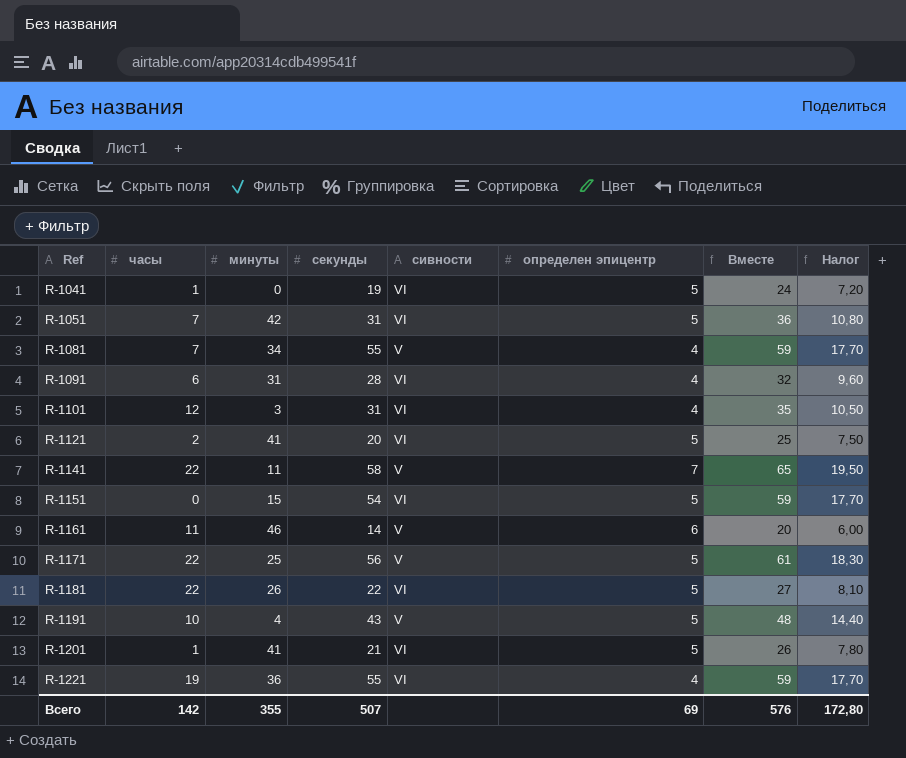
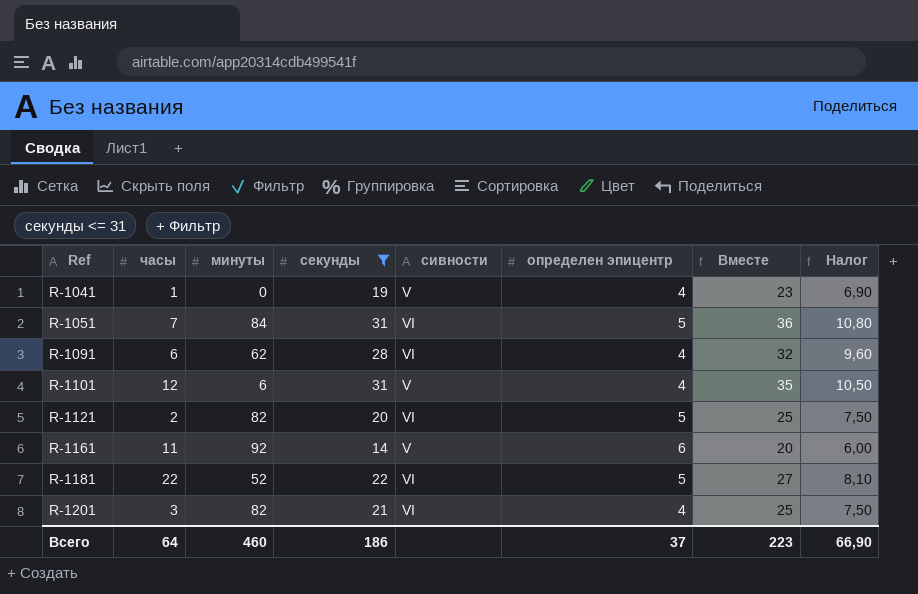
filter: none -> секунды <= 31
R-1041 | сивности: VI -> V
R-1041 | определен эпицентр: 5 -> 4
R-1041 | Вместе: 24 -> 23
R-1041 | Налог: 7,20 -> 6,90
R-1051 | минуты: 42 -> 84
R-1091 | минуты: 31 -> 62
R-1101 | минуты: 3 -> 6
R-1101 | сивности: VI -> V
R-1121 | минуты: 41 -> 82
R-1161 | минуты: 46 -> 92
R-1181 | минуты: 26 -> 52
R-1201 | часы: 1 -> 3
R-1201 | минуты: 41 -> 82
R-1201 | определен эпицентр: 5 -> 4
R-1201 | Вместе: 26 -> 25
R-1201 | Налог: 7,80 -> 7,50
Всего | часы: 142 -> 64
Всего | минуты: 355 -> 460
Всего | секунды: 507 -> 186
Всего | определен эпицентр: 69 -> 37
Всего | Вместе: 576 -> 223
Всего | Налог: 172,80 -> 66,90

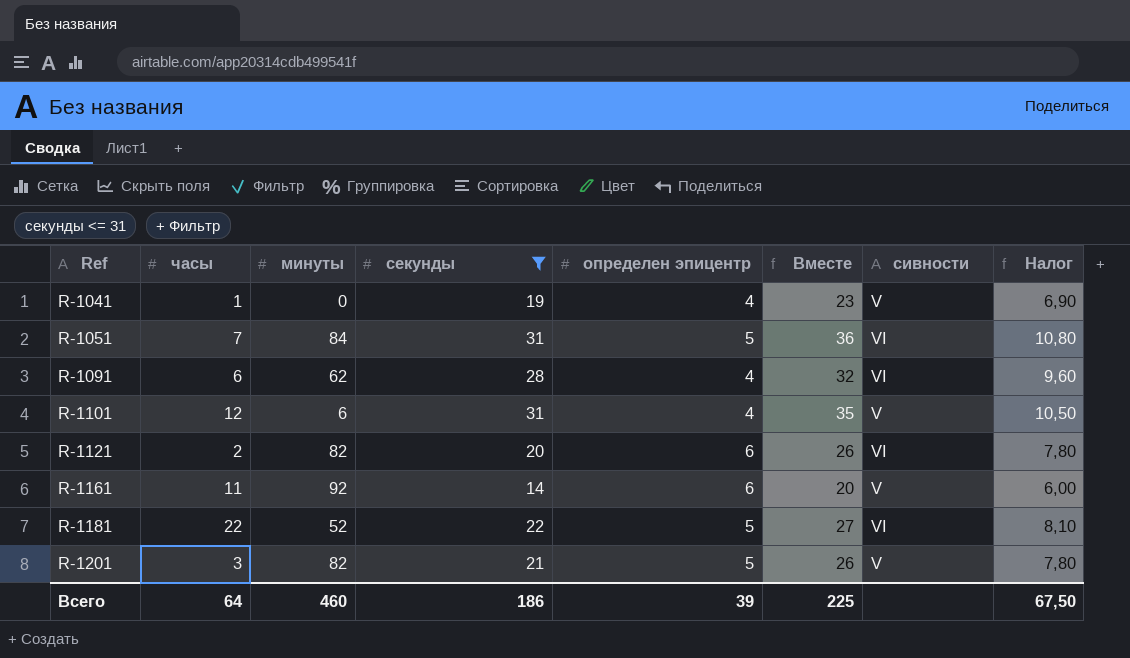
column сивности | position: 5 -> 7
R-1121 | определен эпицентр: 5 -> 6
R-1121 | Вместе: 25 -> 26
R-1121 | Налог: 7,50 -> 7,80
R-1201 | определен эпицентр: 4 -> 5
R-1201 | Вместе: 25 -> 26
R-1201 | сивности: VI -> V
R-1201 | Налог: 7,50 -> 7,80
Всего | определен эпицентр: 37 -> 39
Всего | Вместе: 223 -> 225
Всего | Налог: 66,90 -> 67,50

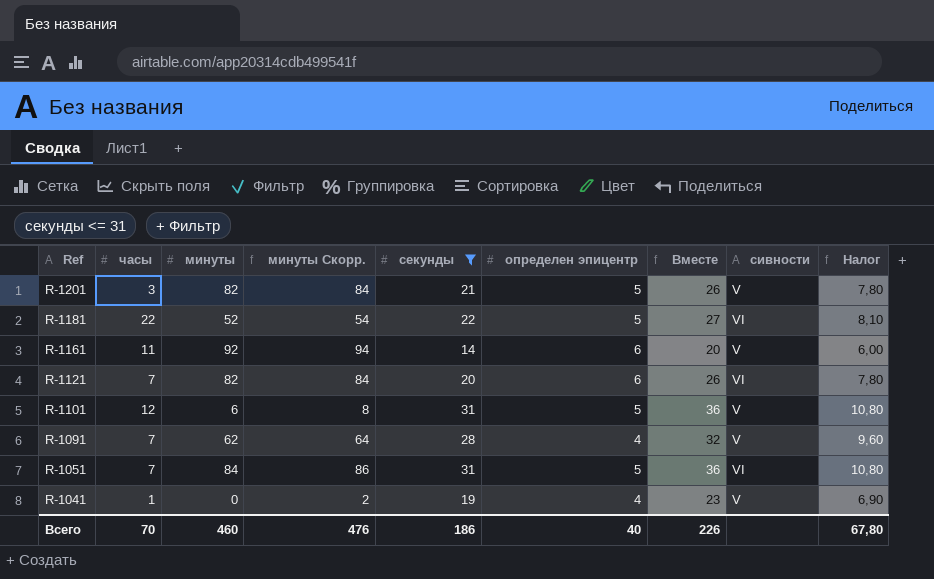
row order: Ref ascending -> Ref descending
column минуты Скорр. | formula: none -> [минуты] + 2
R-1121 | часы: 2 -> 7
R-1101 | определен эпицентр: 4 -> 5
R-1101 | Вместе: 35 -> 36
R-1101 | Налог: 10,50 -> 10,80
R-1091 | часы: 6 -> 7
R-1091 | сивности: VI -> V
Всего | часы: 64 -> 70
Всего | определен эпицентр: 39 -> 40
Всего | Вместе: 225 -> 226
Всего | Налог: 67,50 -> 67,80

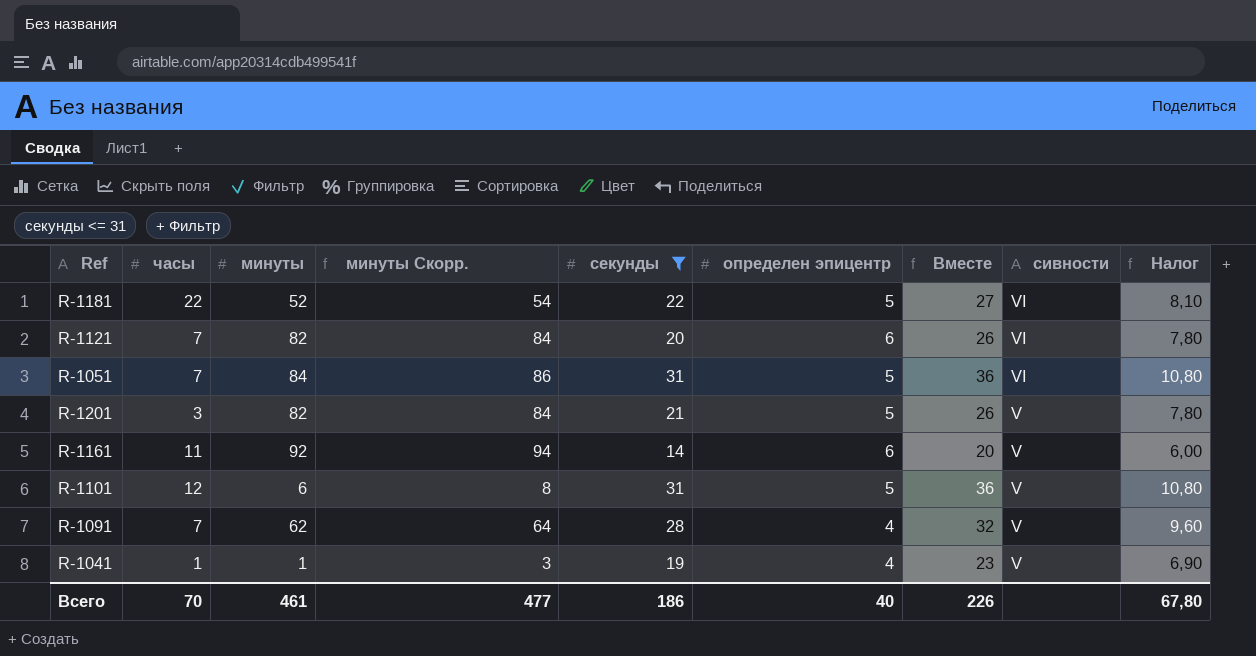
row order: Ref descending -> сивности descending
R-1041 | минуты: 0 -> 1
R-1041 | минуты Скорр.: 2 -> 3
Всего | минуты: 460 -> 461
Всего | минуты Скорр.: 476 -> 477

